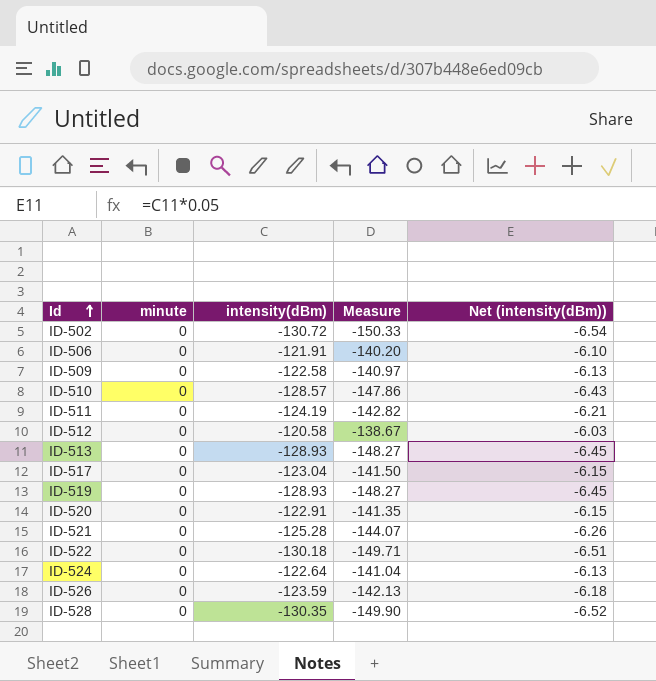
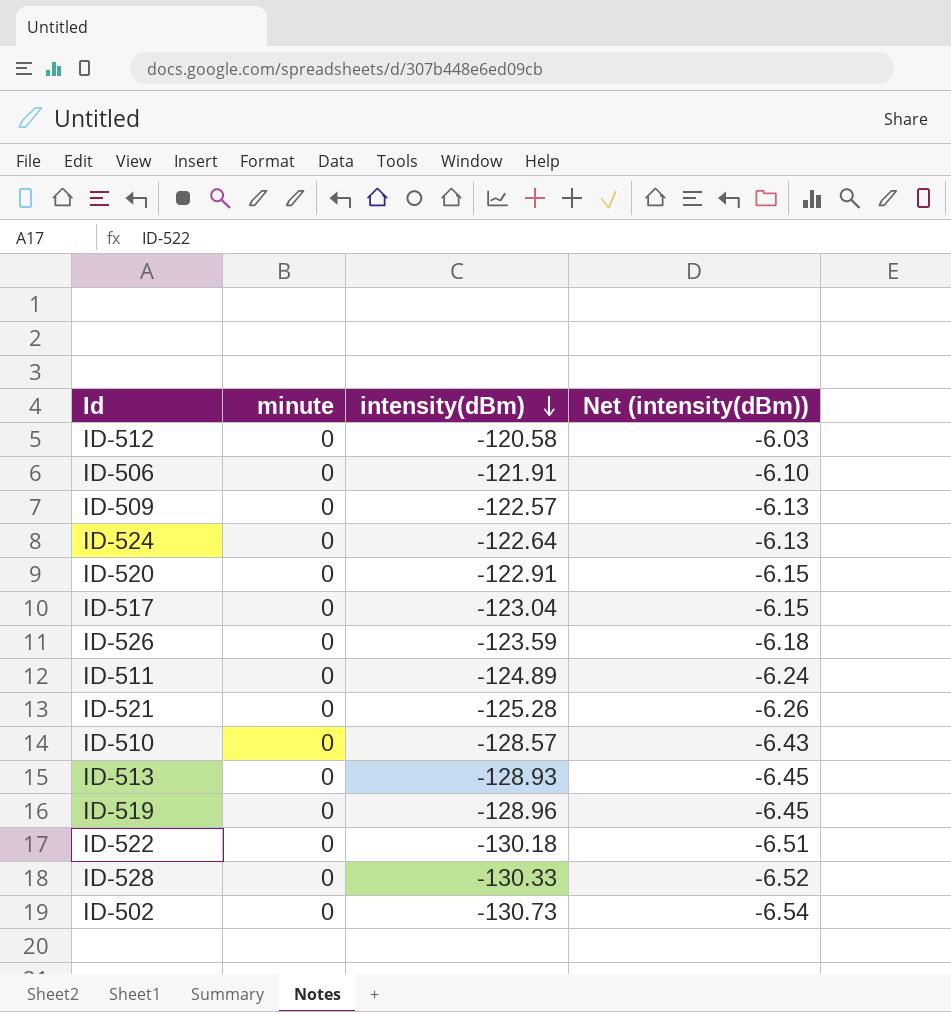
row order: Id ascending -> intensity(dBm) descending
column Measure | formula: [intensity(dBm)] * 1.15 -> none
ID-509 | intensity(dBm): -122.58 -> -122.57
ID-511 | intensity(dBm): -124.19 -> -124.89
ID-511 | Net (intensity(dBm)): -6.21 -> -6.24
ID-519 | intensity(dBm): -128.93 -> -128.96
ID-528 | intensity(dBm): -130.35 -> -130.33
ID-502 | intensity(dBm): -130.72 -> -130.73

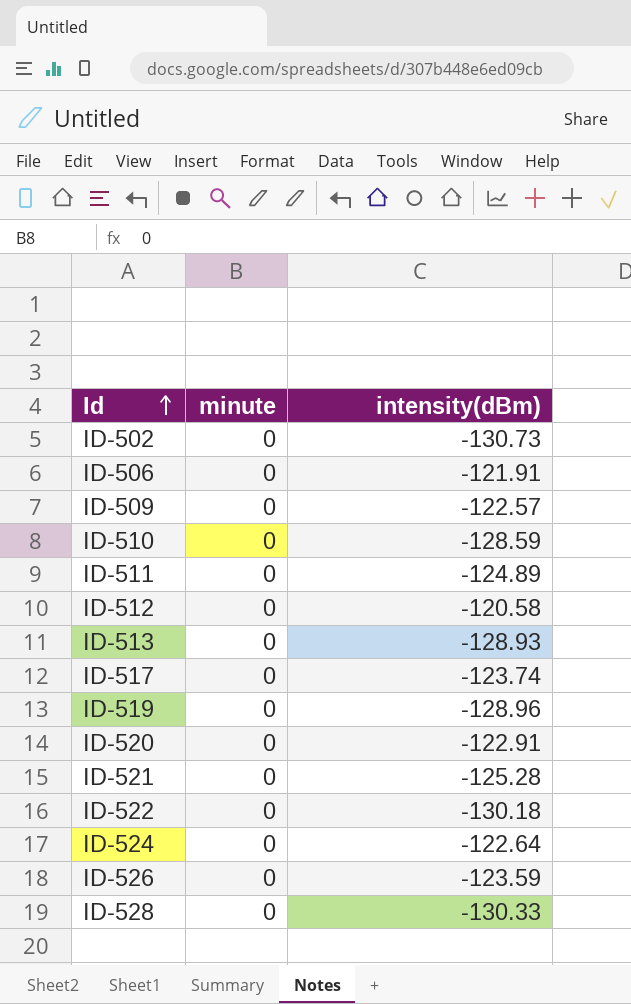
row order: intensity(dBm) descending -> Id ascending
column Net (intensity(dBm)) | formula: [intensity(dBm)] * 0.05 -> none
ID-510 | intensity(dBm): -128.57 -> -128.59
ID-517 | intensity(dBm): -123.04 -> -123.74

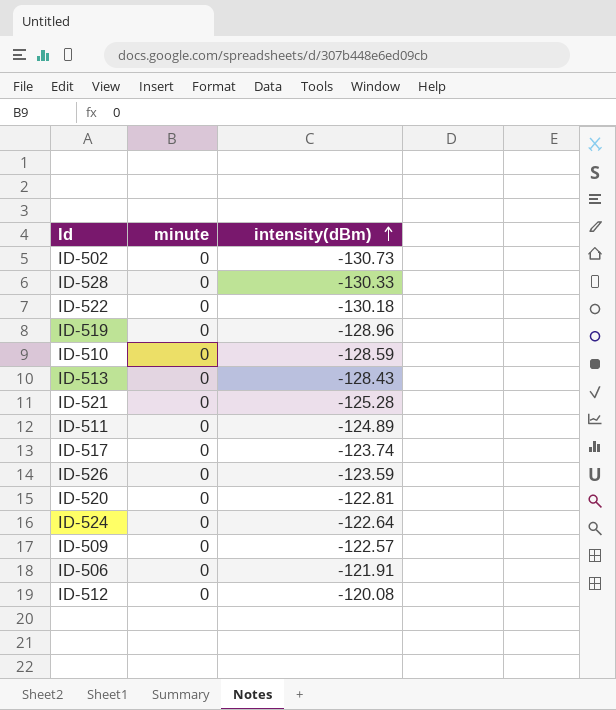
row order: Id ascending -> intensity(dBm) ascending
ID-513 | intensity(dBm): -128.93 -> -128.43
ID-520 | intensity(dBm): -122.91 -> -122.81
ID-512 | intensity(dBm): -120.58 -> -120.08

